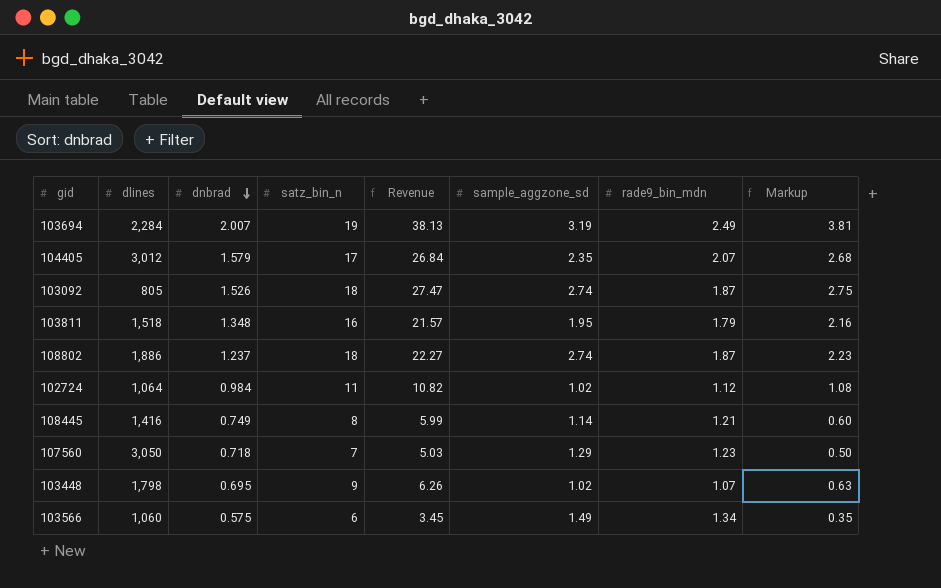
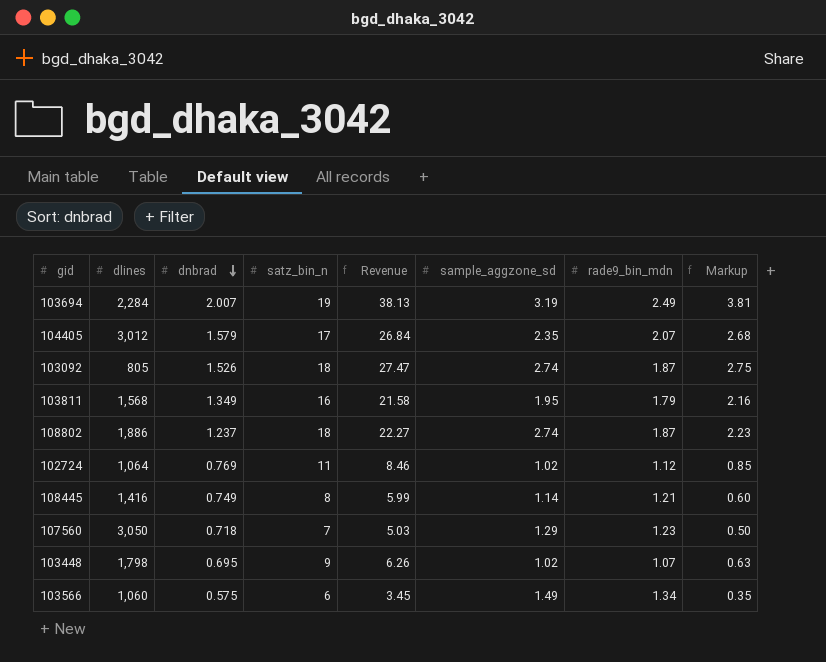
103811 | dlines: 1,518 -> 1,568
103811 | dnbrad: 1.348 -> 1.349
103811 | Revenue: 21.57 -> 21.58
102724 | dnbrad: 0.984 -> 0.769
102724 | Revenue: 10.82 -> 8.46
102724 | Markup: 1.08 -> 0.85

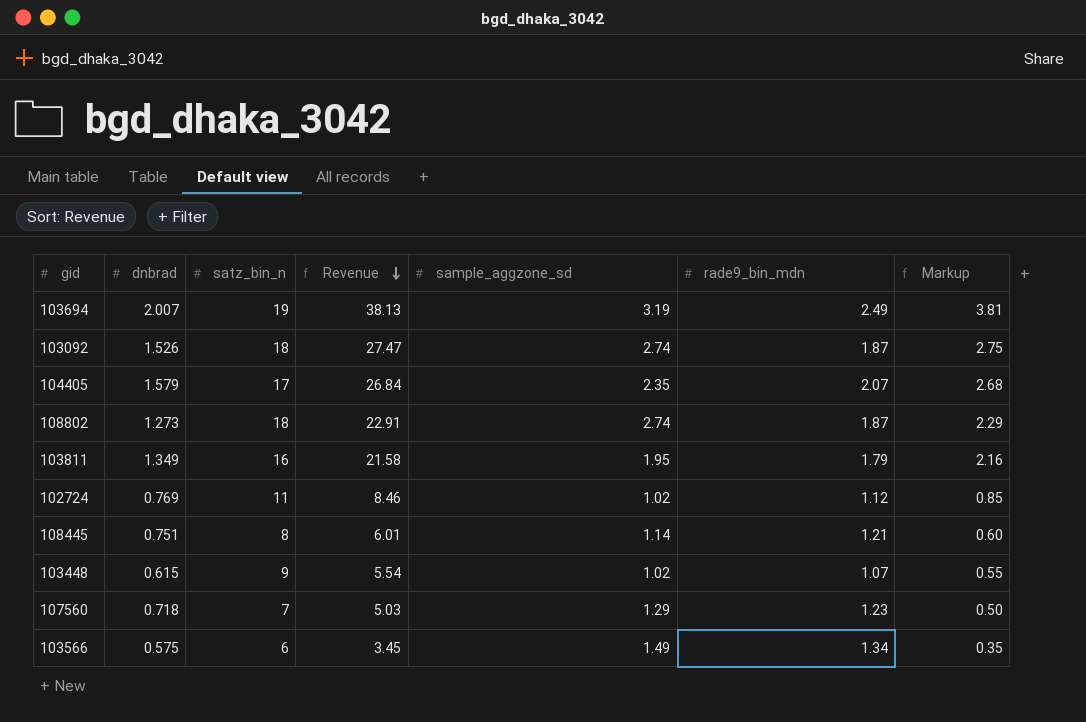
row order: dnbrad descending -> Revenue descending
column dlines | position: 2 -> none
108802 | dnbrad: 1.237 -> 1.273
108802 | Revenue: 22.27 -> 22.91
108802 | Markup: 2.23 -> 2.29
108445 | dnbrad: 0.749 -> 0.751
108445 | Revenue: 5.99 -> 6.01
103448 | dnbrad: 0.695 -> 0.615
103448 | Revenue: 6.26 -> 5.54
103448 | Markup: 0.63 -> 0.55

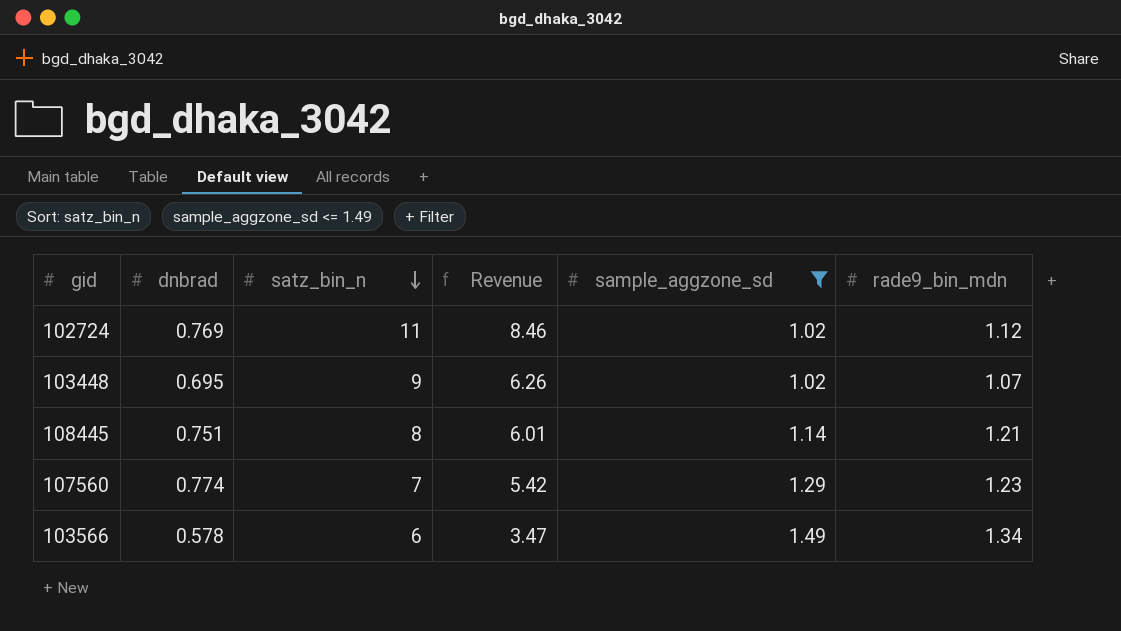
filter: none -> sample_aggzone_sd <= 1.49
row order: Revenue descending -> satz_bin_n descending
column Markup | formula: [Revenue] * 0.1 -> none
103448 | dnbrad: 0.615 -> 0.695
103448 | Revenue: 5.54 -> 6.26
107560 | dnbrad: 0.718 -> 0.774
107560 | Revenue: 5.03 -> 5.42
103566 | dnbrad: 0.575 -> 0.578
103566 | Revenue: 3.45 -> 3.47

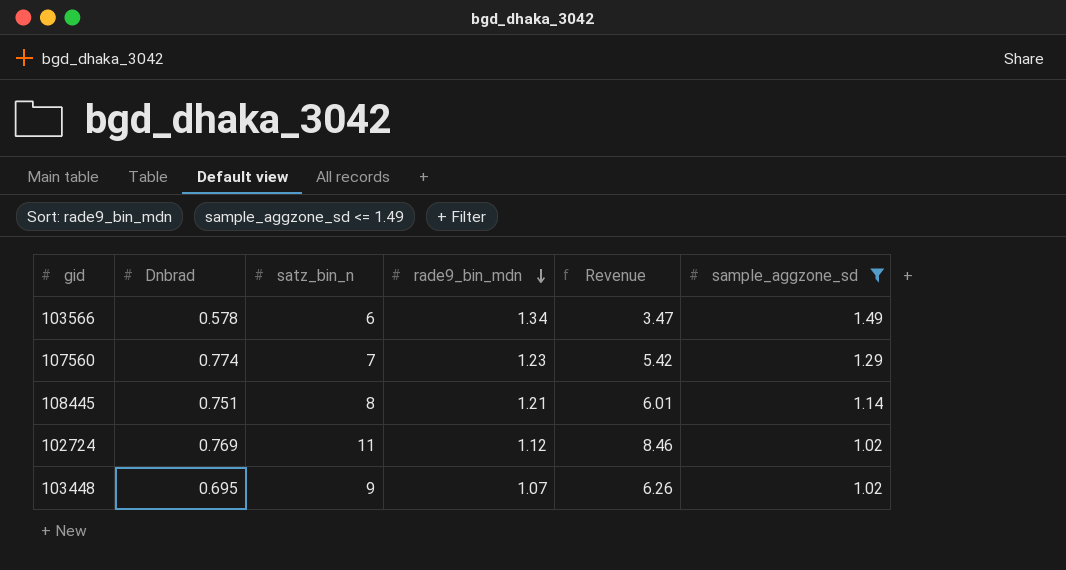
row order: satz_bin_n descending -> rade9_bin_mdn descending
column name: dnbrad -> Dnbrad
column rade9_bin_mdn | position: 6 -> 4

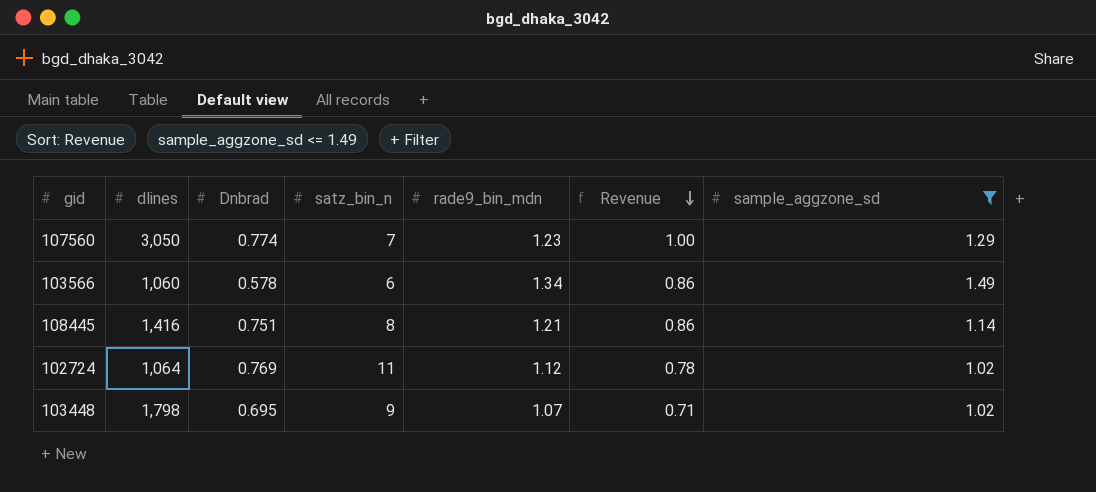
row order: rade9_bin_mdn descending -> Revenue descending
column dlines | position: none -> 2
column Revenue | formula: [Dnbrad] * [satz_bin_n] -> [Dnbrad] * [sample_aggzone_sd]

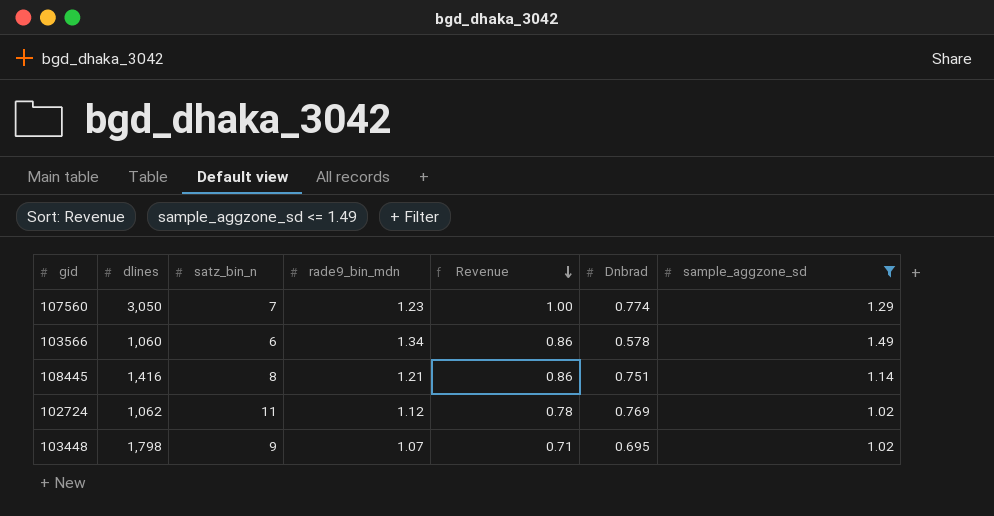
column Dnbrad | position: 3 -> 6
102724 | dlines: 1,064 -> 1,062

